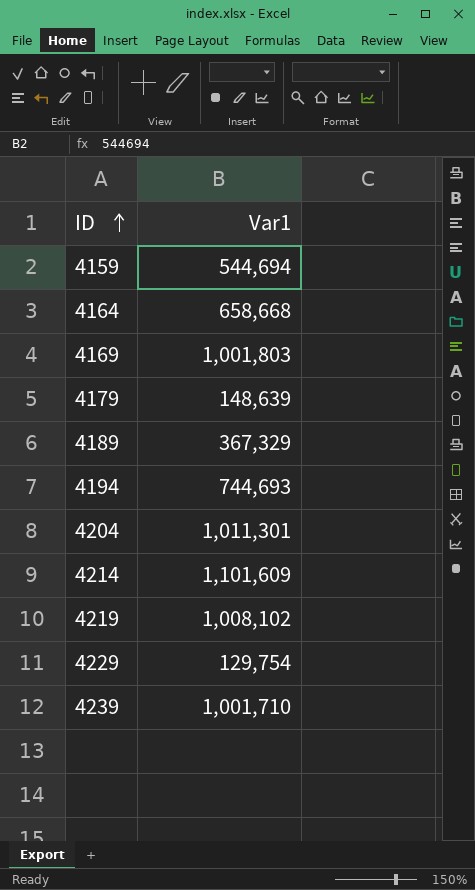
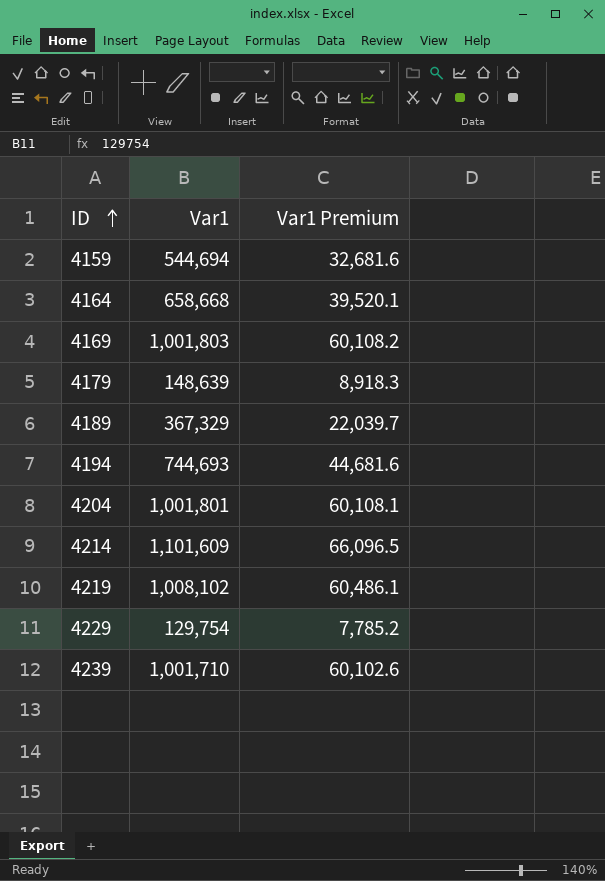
column Var1 Premium | formula: none -> [Var1] * 0.06
4204 | Var1: 1,011,301 -> 1,001,801

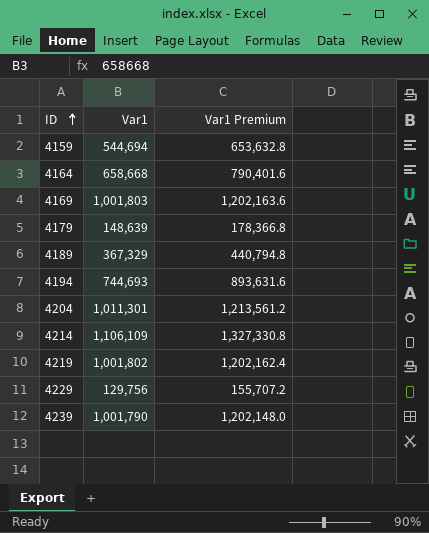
column Var1 Premium | formula: [Var1] * 0.06 -> [Var1] * 1.2
4204 | Var1: 1,001,801 -> 1,011,301
4214 | Var1: 1,101,609 -> 1,106,109
4219 | Var1: 1,008,102 -> 1,001,802
4229 | Var1: 129,754 -> 129,756
4239 | Var1: 1,001,710 -> 1,001,790

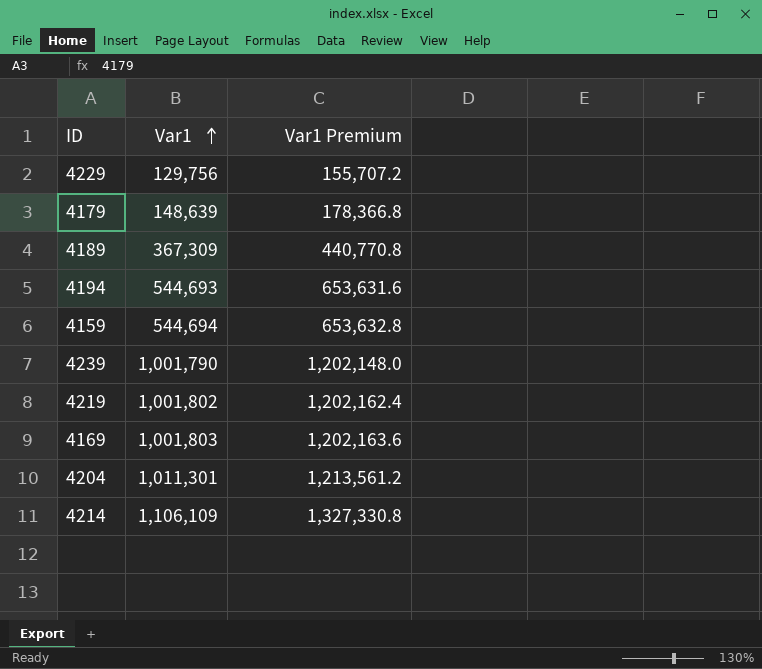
row order: ID ascending -> Var1 ascending
row 4164: 658,668 | 790,401.6 -> none
4189 | Var1: 367,329 -> 367,309
4189 | Var1 Premium: 440,794.8 -> 440,770.8
4194 | Var1: 744,693 -> 544,693
4194 | Var1 Premium: 893,631.6 -> 653,631.6

